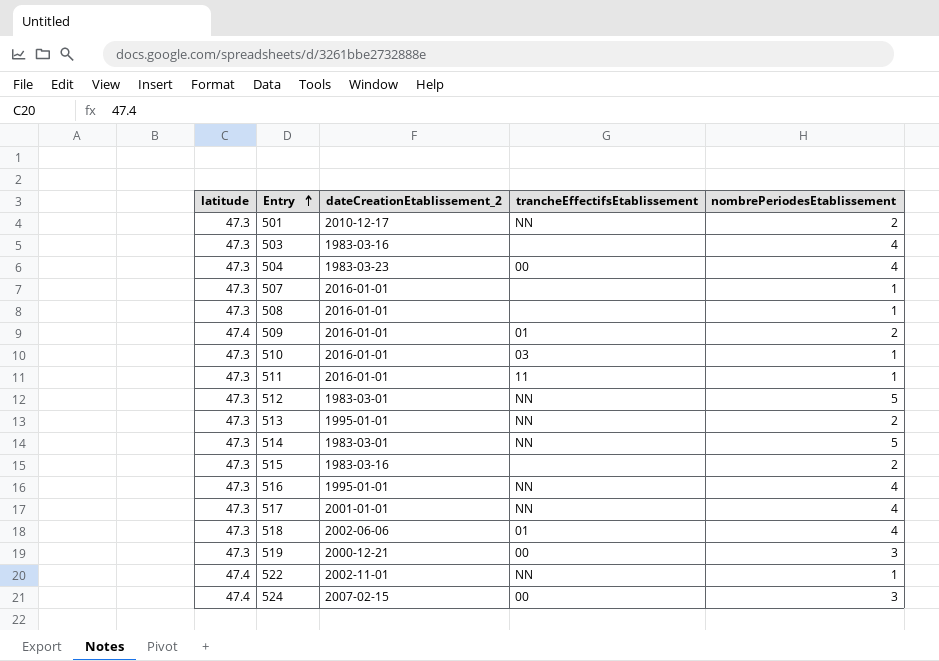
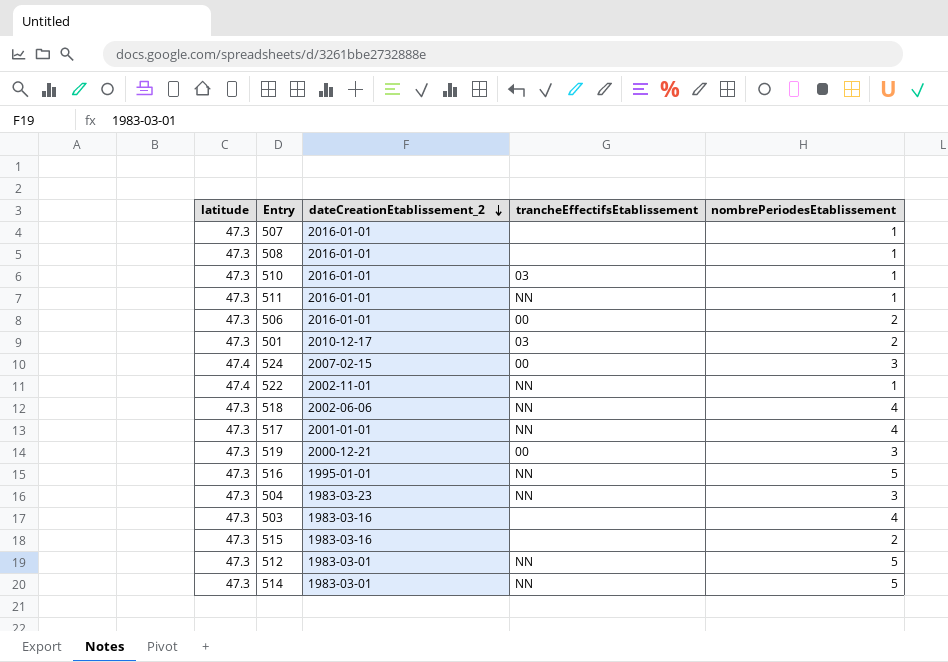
row order: Entry ascending -> dateCreationEtablissement_2 descending
row 509: 47.4 | 2016-01-01 | 01 | 2 -> none
row 513: 47.3 | 1995-01-01 | NN | 2 -> none
511 | trancheEffectifsEtablissement: 11 -> NN
row 506: none -> 47.3 | 2016-01-01 | 00 | 2
501 | trancheEffectifsEtablissement: NN -> 03
518 | trancheEffectifsEtablissement: 01 -> NN
516 | nombrePeriodesEtablissement: 4 -> 5
504 | trancheEffectifsEtablissement: 00 -> NN
504 | nombrePeriodesEtablissement: 4 -> 3

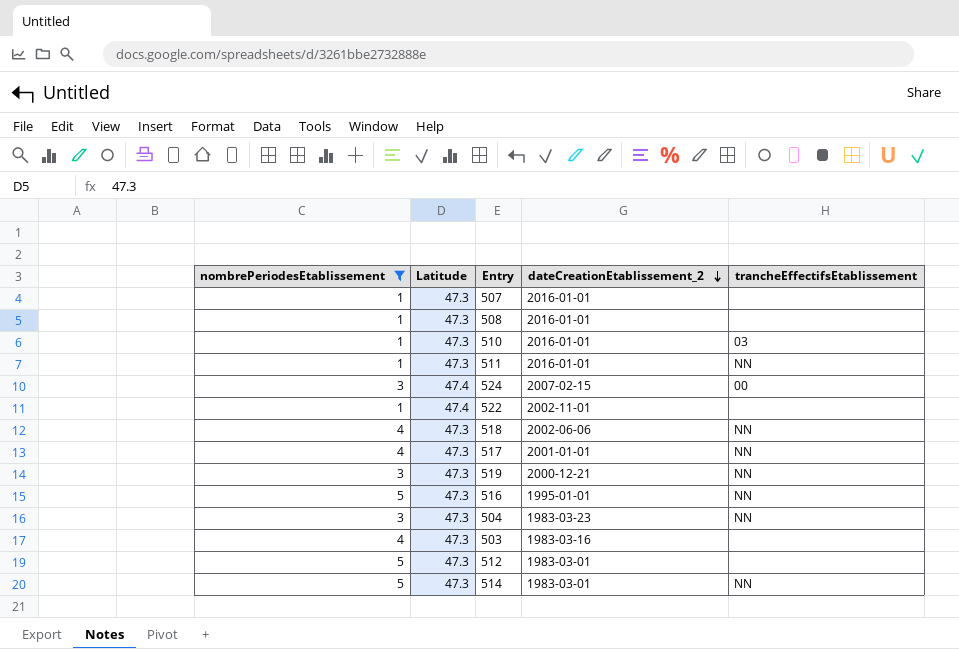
filter: none -> nombrePeriodesEtablissement != 2
column nombrePeriodesEtablissement | position: 5 -> 1
column name: latitude -> Latitude
522 | trancheEffectifsEtablissement: NN -> none
519 | trancheEffectifsEtablissement: 00 -> NN
512 | trancheEffectifsEtablissement: NN -> none

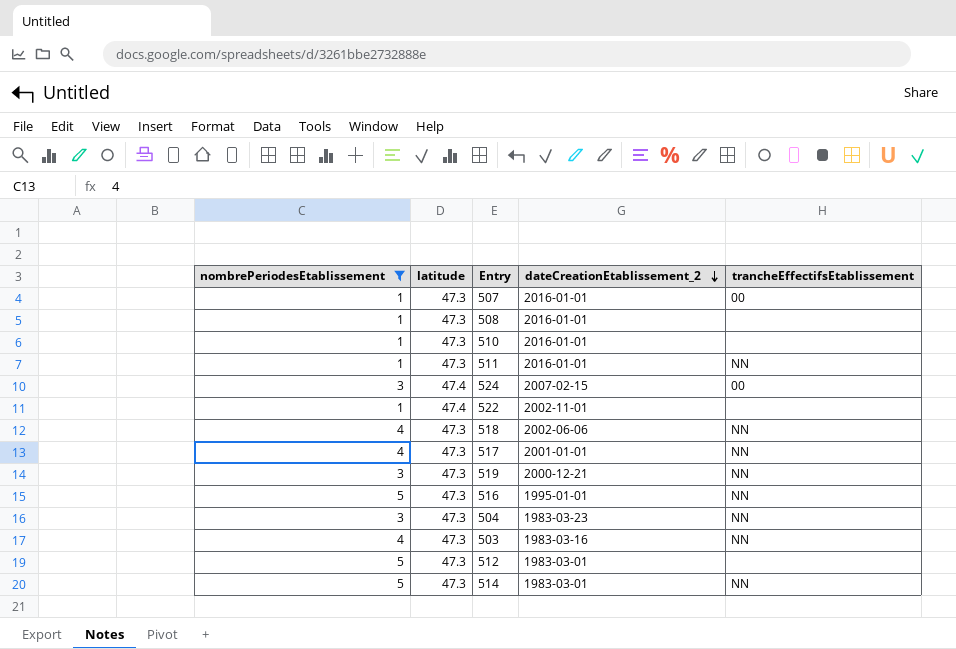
column name: Latitude -> latitude
507 | trancheEffectifsEtablissement: none -> 00
510 | trancheEffectifsEtablissement: 03 -> none
503 | trancheEffectifsEtablissement: none -> NN

